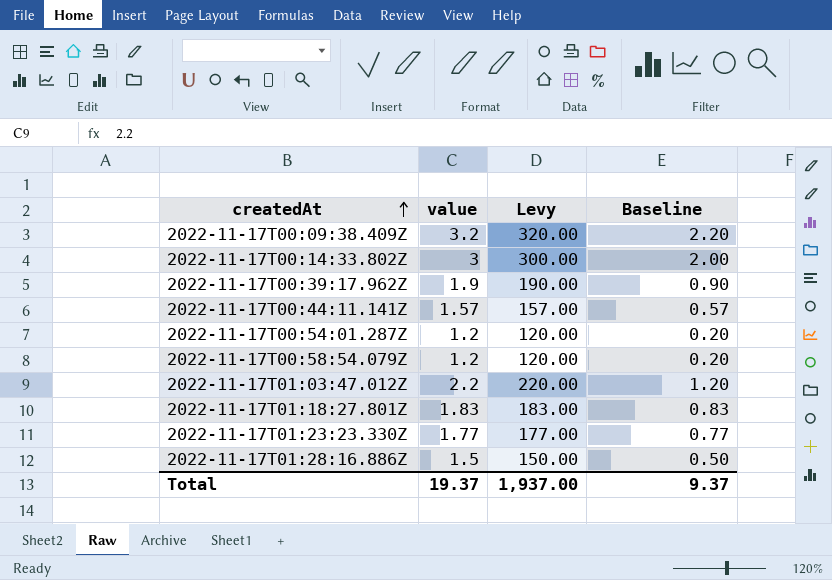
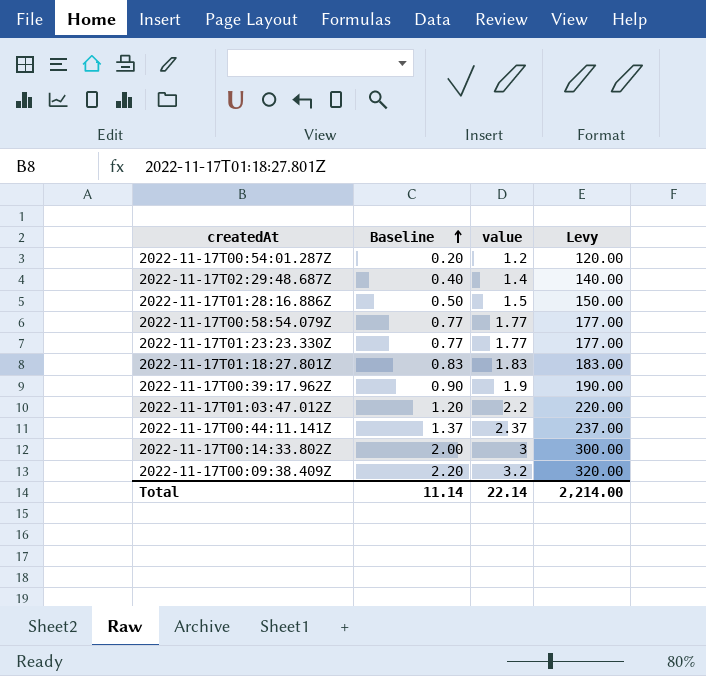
row order: createdAt ascending -> Baseline ascending
column Baseline | position: 4 -> 2
row 2022-11-17T02:29:48.687Z: none -> 0.40 | 1.4 | 140.00
2022-11-17T00:58:54.079Z | Baseline: 0.20 -> 0.77
2022-11-17T00:58:54.079Z | value: 1.2 -> 1.77
2022-11-17T00:58:54.079Z | Levy: 120.00 -> 177.00
2022-11-17T00:44:11.141Z | Baseline: 0.57 -> 1.37
2022-11-17T00:44:11.141Z | value: 1.57 -> 2.37
2022-11-17T00:44:11.141Z | Levy: 157.00 -> 237.00
Total | Baseline: 9.37 -> 11.14
Total | value: 19.37 -> 22.14
Total | Levy: 1,937.00 -> 2,214.00

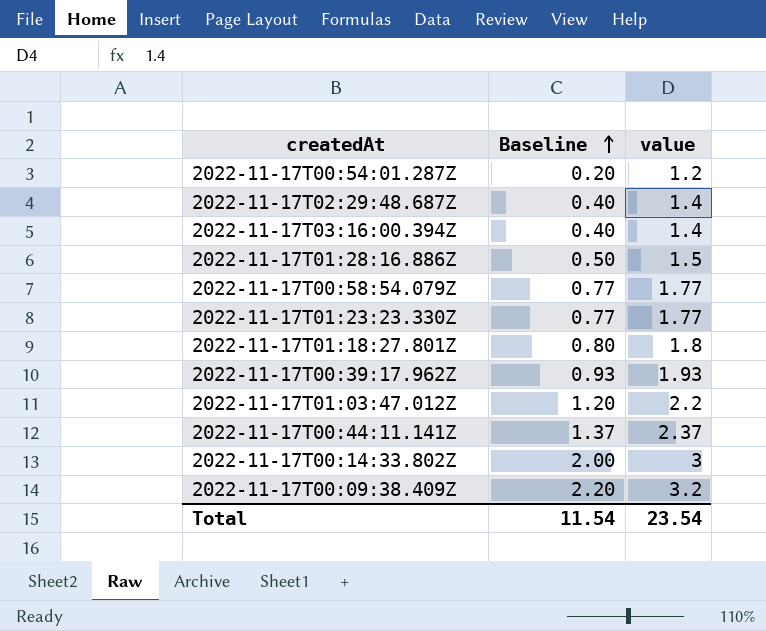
column Levy | formula: [value] * 100 -> none
row 2022-11-17T03:16:00.394Z: none -> 0.40 | 1.4
2022-11-17T01:18:27.801Z | Baseline: 0.83 -> 0.80
2022-11-17T01:18:27.801Z | value: 1.83 -> 1.8
2022-11-17T00:39:17.962Z | Baseline: 0.90 -> 0.93
2022-11-17T00:39:17.962Z | value: 1.9 -> 1.93
Total | Baseline: 11.14 -> 11.54
Total | value: 22.14 -> 23.54

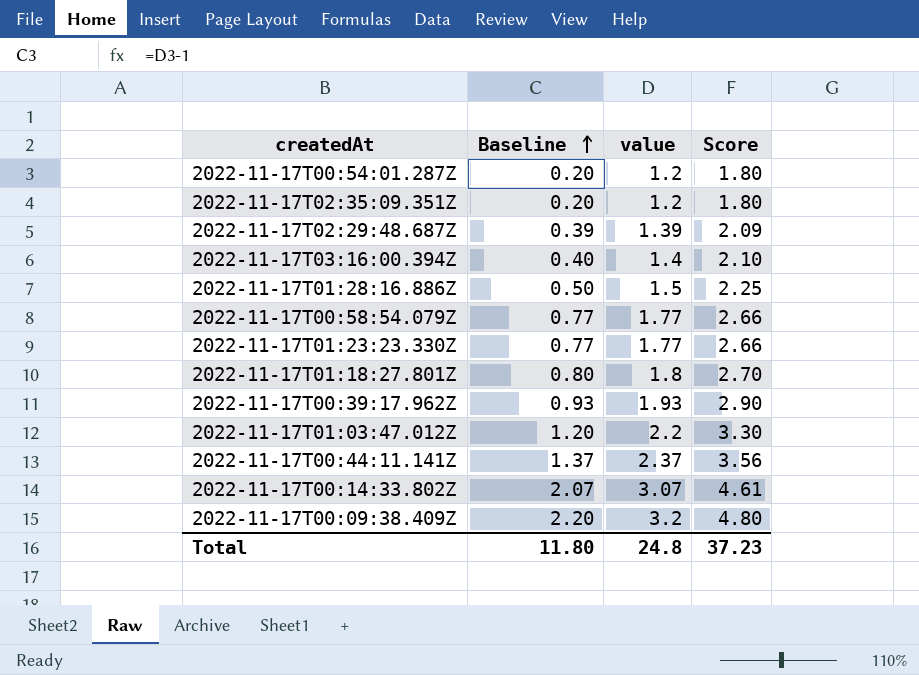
column Score | formula: none -> [value] * 1.5
row 2022-11-17T02:35:09.351Z: none -> 0.20 | 1.2 | 1.80
2022-11-17T02:29:48.687Z | Baseline: 0.40 -> 0.39
2022-11-17T02:29:48.687Z | value: 1.4 -> 1.39
2022-11-17T00:14:33.802Z | Baseline: 2.00 -> 2.07
2022-11-17T00:14:33.802Z | value: 3 -> 3.07
Total | Baseline: 11.54 -> 11.80
Total | value: 23.54 -> 24.8

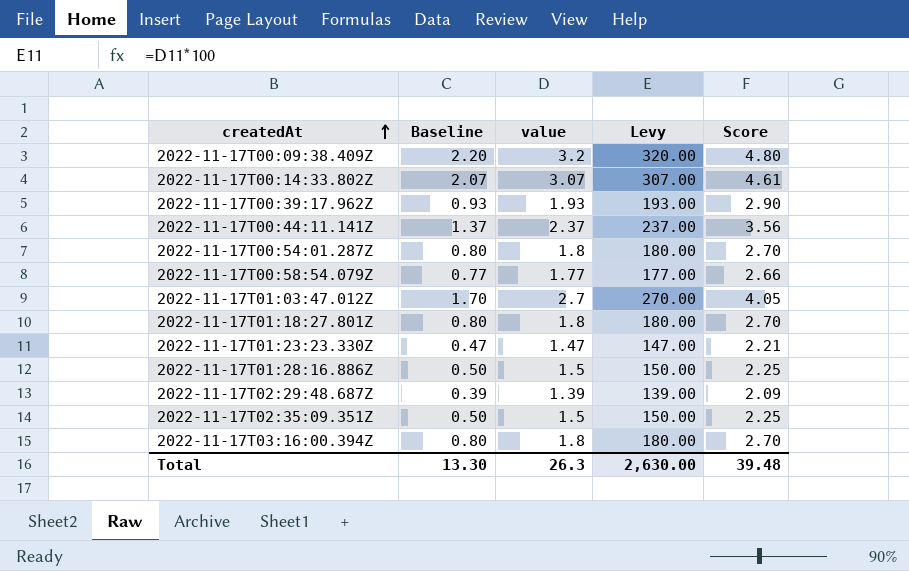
row order: Baseline ascending -> createdAt ascending
column Levy | formula: none -> [value] * 100
2022-11-17T00:54:01.287Z | Baseline: 0.20 -> 0.80
2022-11-17T00:54:01.287Z | value: 1.2 -> 1.8
2022-11-17T00:54:01.287Z | Score: 1.80 -> 2.70
2022-11-17T01:03:47.012Z | Baseline: 1.20 -> 1.70
2022-11-17T01:03:47.012Z | value: 2.2 -> 2.7
2022-11-17T01:03:47.012Z | Score: 3.30 -> 4.05
2022-11-17T01:23:23.330Z | Baseline: 0.77 -> 0.47
2022-11-17T01:23:23.330Z | value: 1.77 -> 1.47
2022-11-17T01:23:23.330Z | Score: 2.66 -> 2.21
2022-11-17T02:35:09.351Z | Baseline: 0.20 -> 0.50
2022-11-17T02:35:09.351Z | value: 1.2 -> 1.5
2022-11-17T02:35:09.351Z | Score: 1.80 -> 2.25
2022-11-17T03:16:00.394Z | Baseline: 0.40 -> 0.80
2022-11-17T03:16:00.394Z | value: 1.4 -> 1.8
2022-11-17T03:16:00.394Z | Score: 2.10 -> 2.70
Total | Baseline: 11.80 -> 13.30
Total | value: 24.8 -> 26.3
Total | Score: 37.23 -> 39.48

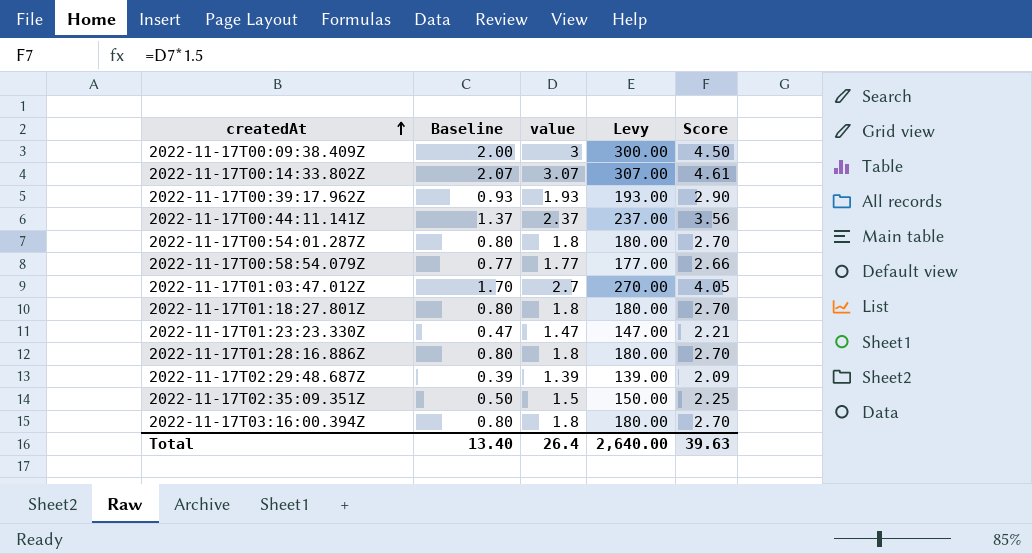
2022-11-17T00:09:38.409Z | Baseline: 2.20 -> 2.00
2022-11-17T00:09:38.409Z | value: 3.2 -> 3
2022-11-17T00:09:38.409Z | Levy: 320.00 -> 300.00
2022-11-17T00:09:38.409Z | Score: 4.80 -> 4.50
2022-11-17T01:28:16.886Z | Baseline: 0.50 -> 0.80
2022-11-17T01:28:16.886Z | value: 1.5 -> 1.8
2022-11-17T01:28:16.886Z | Levy: 150.00 -> 180.00
2022-11-17T01:28:16.886Z | Score: 2.25 -> 2.70
Total | Baseline: 13.30 -> 13.40
Total | value: 26.3 -> 26.4
Total | Levy: 2,630.00 -> 2,640.00
Total | Score: 39.48 -> 39.63

